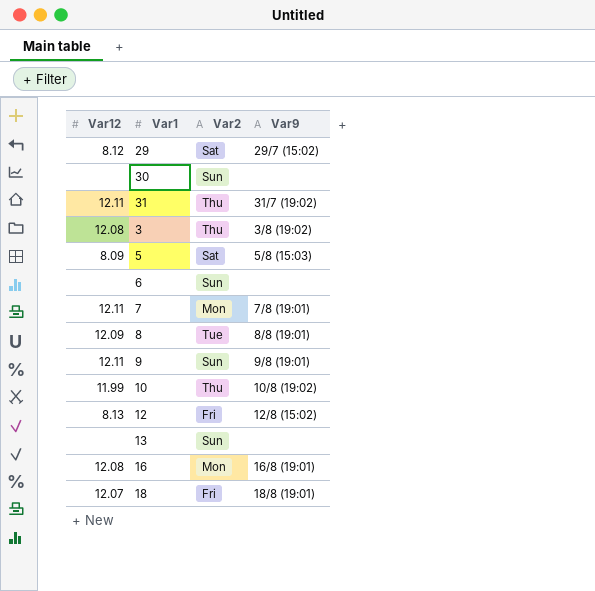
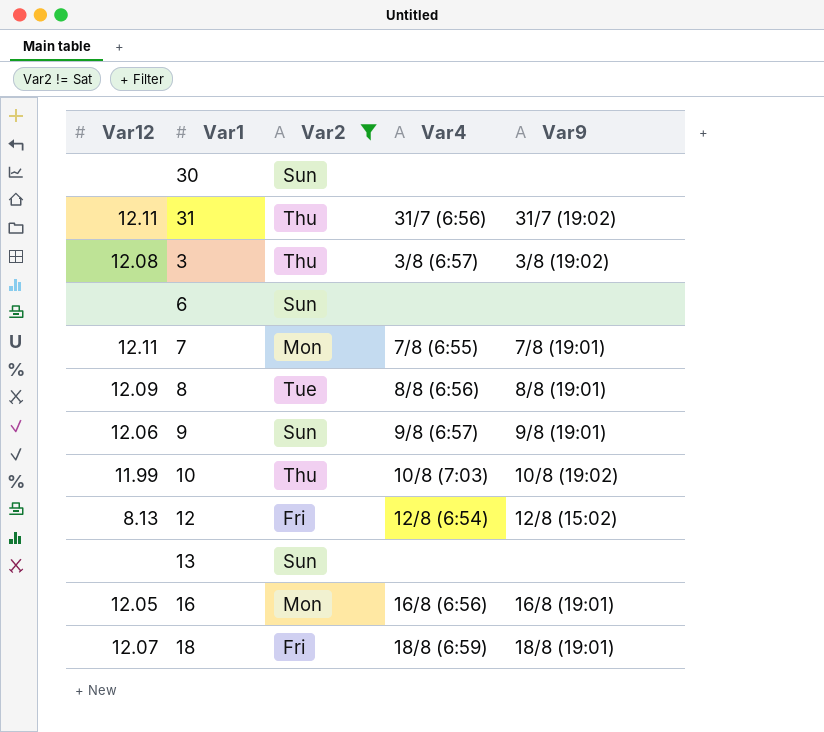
filter: none -> Var2 != Sat
column Var4 | position: none -> 4
9 | Var12: 12.11 -> 12.06
16 | Var12: 12.08 -> 12.05

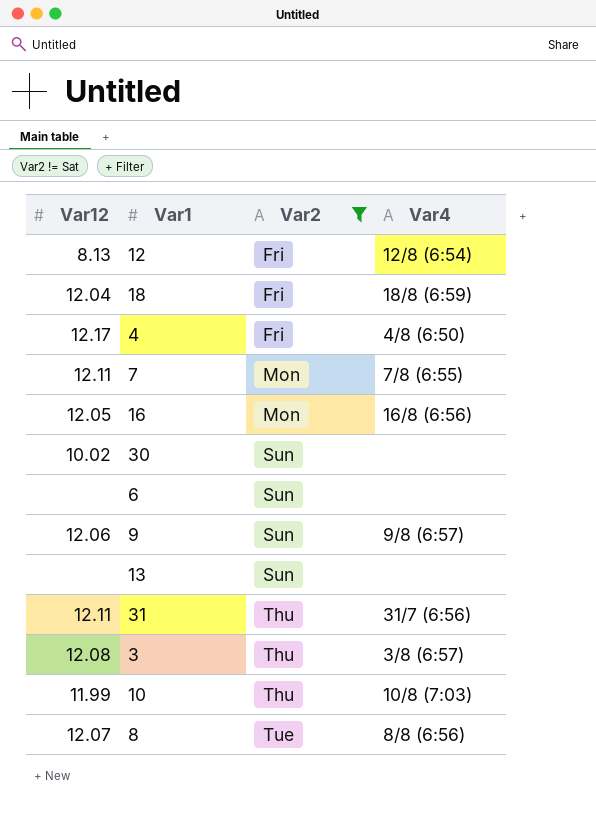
row order: none -> Var2 ascending
column Var9 | position: 5 -> none
18 | Var12: 12.07 -> 12.04
row 4: none -> 12.17 | Fri | 4/8 (6:50)
30 | Var12: none -> 10.02
8 | Var12: 12.09 -> 12.07

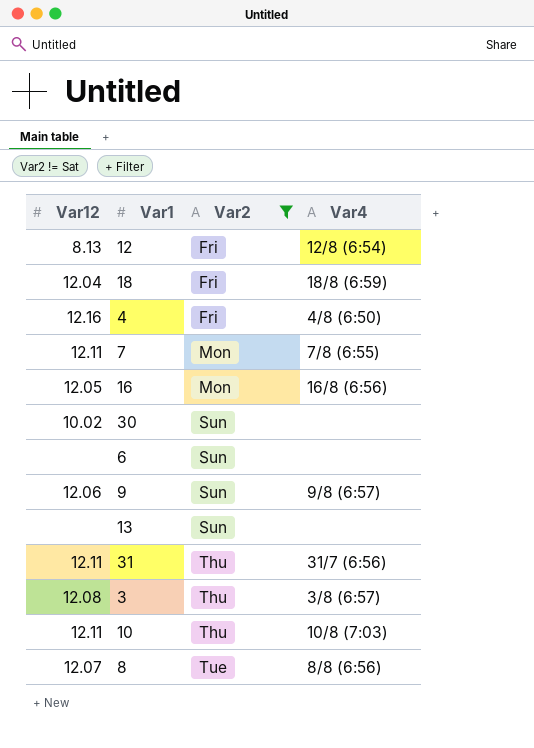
4 | Var12: 12.17 -> 12.16
10 | Var12: 11.99 -> 12.11

